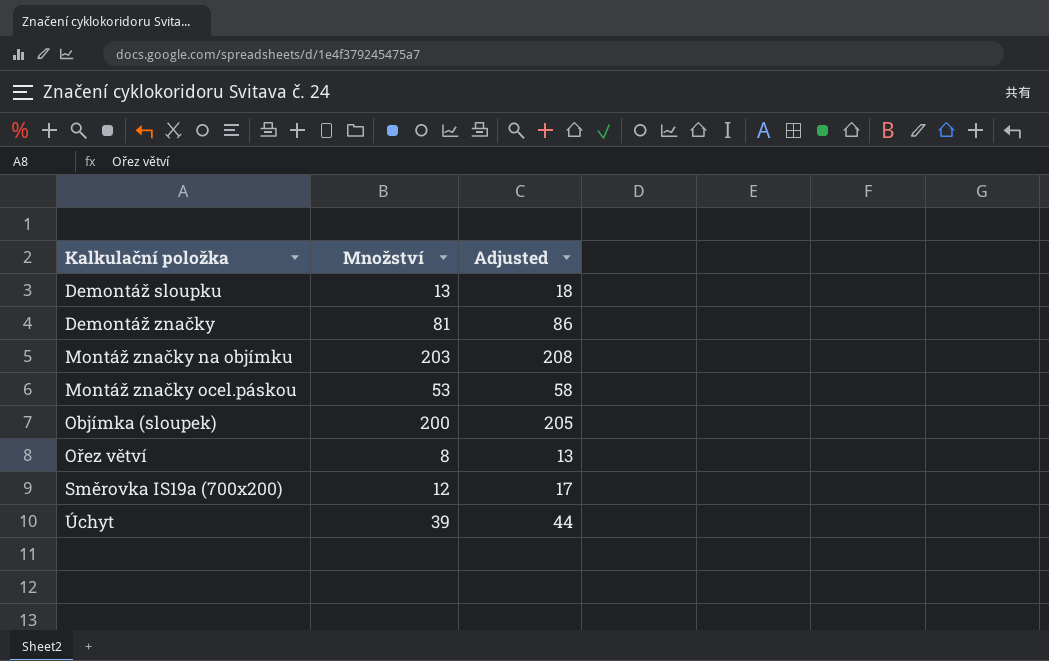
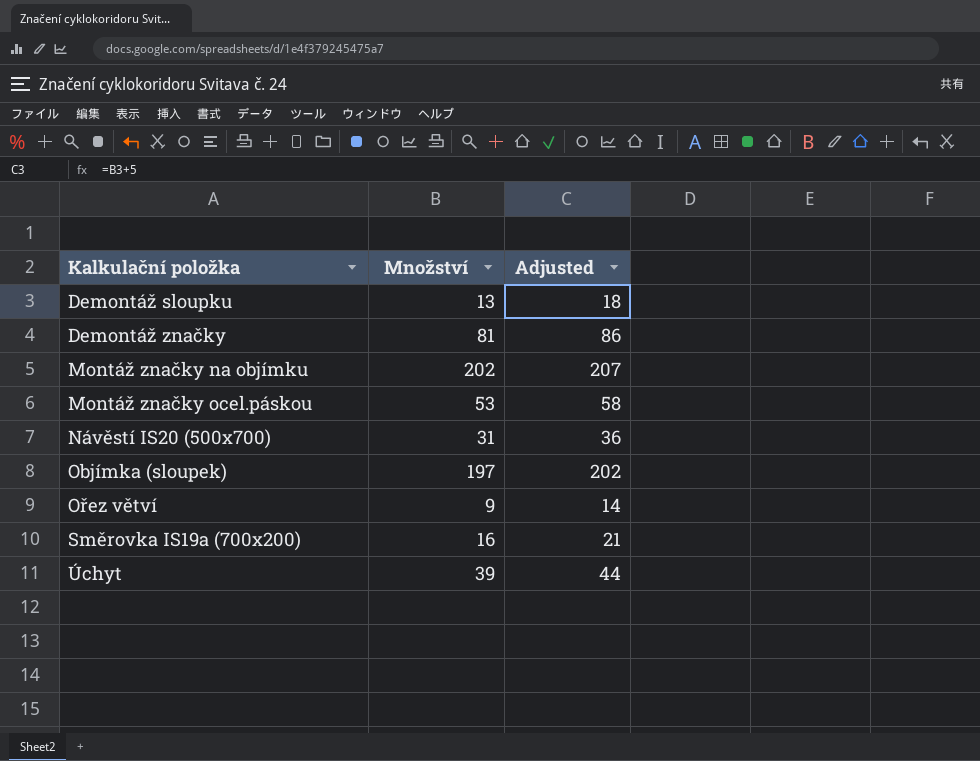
Montáž značky na objímku | Množství: 203 -> 202
Montáž značky na objímku | Adjusted: 208 -> 207
row Návěstí IS20 (500x700): none -> 31 | 36
Objímka (sloupek) | Množství: 200 -> 197
Objímka (sloupek) | Adjusted: 205 -> 202
Ořez větví | Množství: 8 -> 9
Ořez větví | Adjusted: 13 -> 14
Směrovka IS19a (700x200) | Množství: 12 -> 16
Směrovka IS19a (700x200) | Adjusted: 17 -> 21

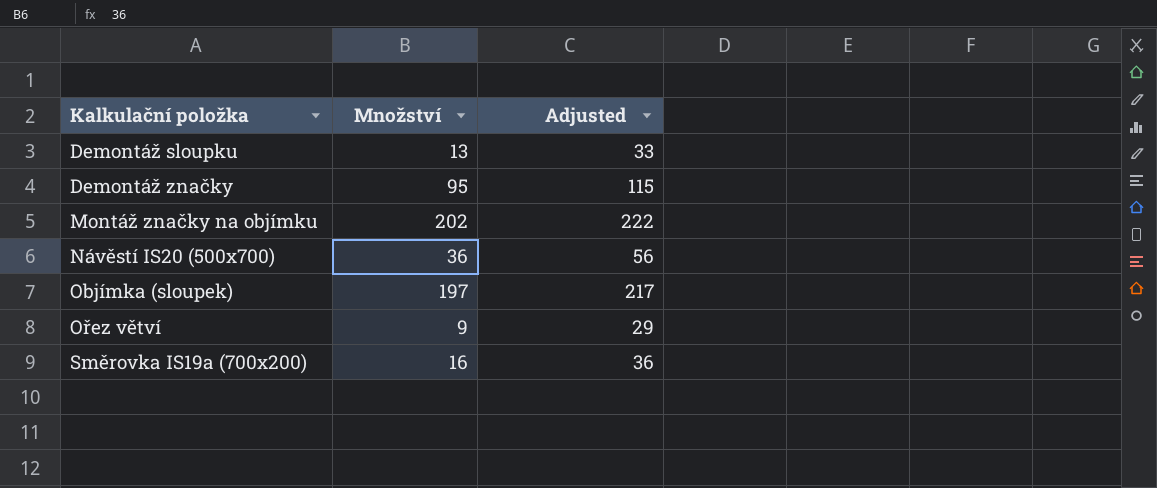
column Adjusted | formula: [Množství] + 5 -> [Množství] + 20
row Montáž značky ocel.páskou: 53 | 58 -> none
row Úchyt: 39 | 44 -> none
Demontáž značky | Množství: 81 -> 95
Návěstí IS20 (500x700) | Množství: 31 -> 36

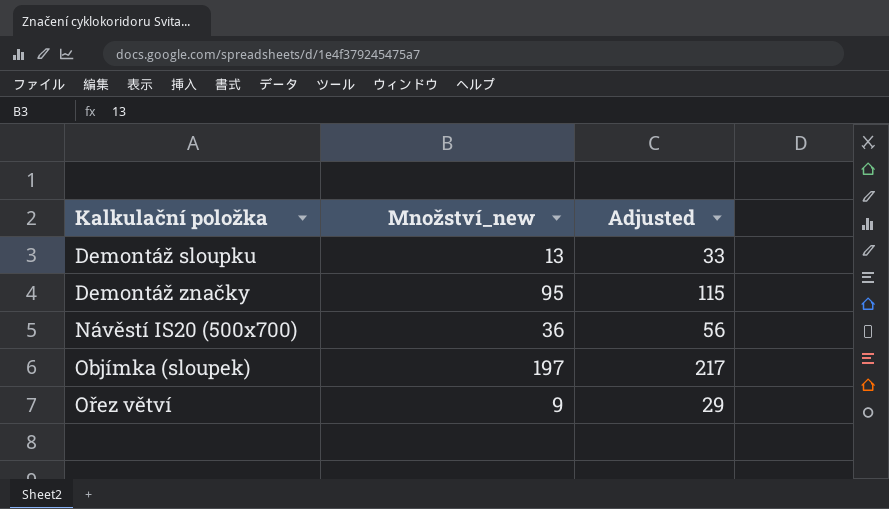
column name: Množství -> Množství_new
row Montáž značky na objímku: 202 | 222 -> none
row Směrovka IS19a (700x200): 16 | 36 -> none

